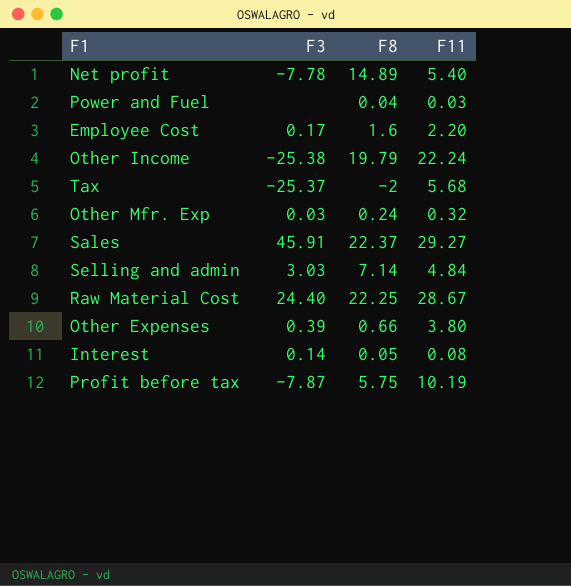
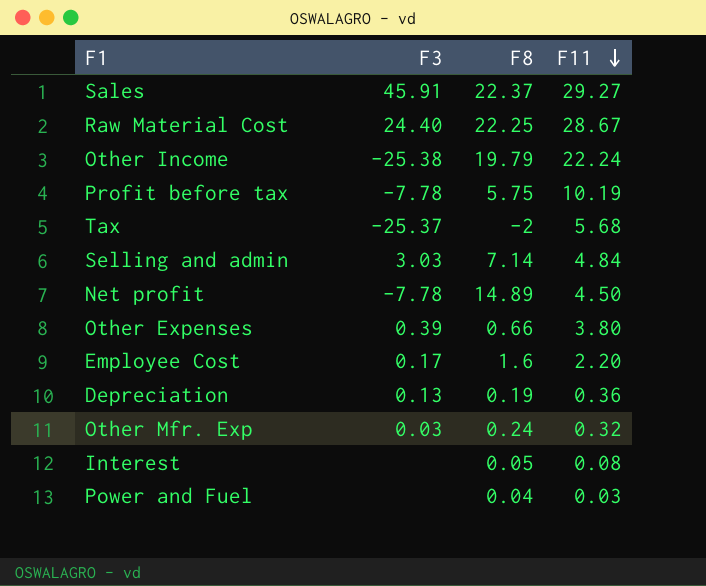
row order: none -> F11 descending
Profit before tax | F3: -7.87 -> -7.78
Net profit | F11: 5.40 -> 4.50
row Depreciation: none -> 0.13 | 0.19 | 0.36
Interest | F3: 0.14 -> none

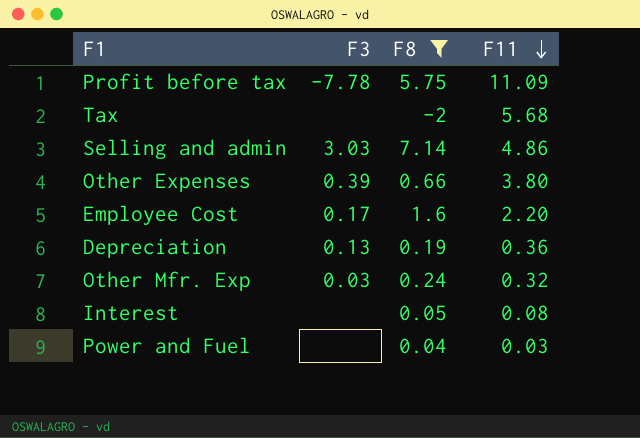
filter: none -> F8 <= 7.14
Profit before tax | F11: 10.19 -> 11.09
Tax | F3: -25.37 -> none
Selling and admin | F11: 4.84 -> 4.86

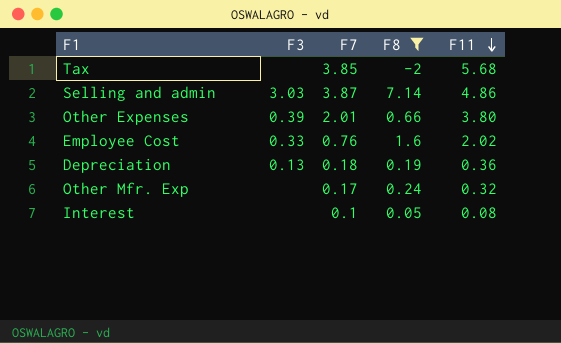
column F7 | position: none -> 3
row Profit before tax: -7.78 | 5.75 | 11.09 -> none
row Power and Fuel: none | 0.04 | 0.03 -> none
Employee Cost | F3: 0.17 -> 0.33
Employee Cost | F11: 2.20 -> 2.02
Other Mfr. Exp | F3: 0.03 -> none

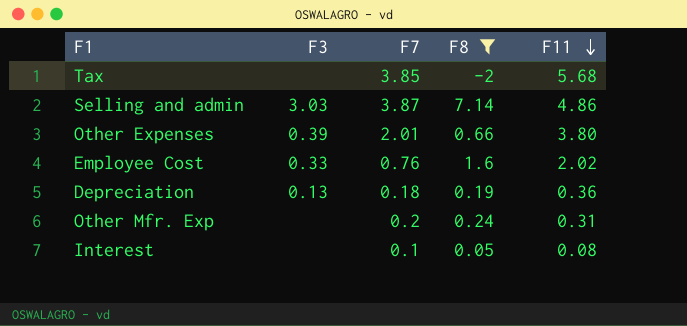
Other Mfr. Exp | F7: 0.17 -> 0.2
Other Mfr. Exp | F11: 0.32 -> 0.31

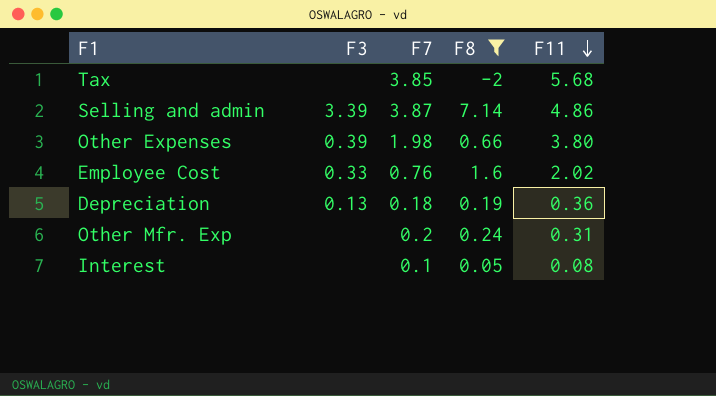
Selling and admin | F3: 3.03 -> 3.39
Other Expenses | F7: 2.01 -> 1.98

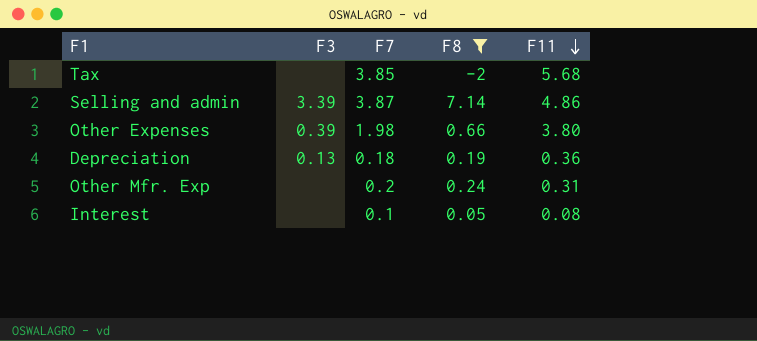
row Employee Cost: 0.33 | 0.76 | 1.6 | 2.02 -> none

